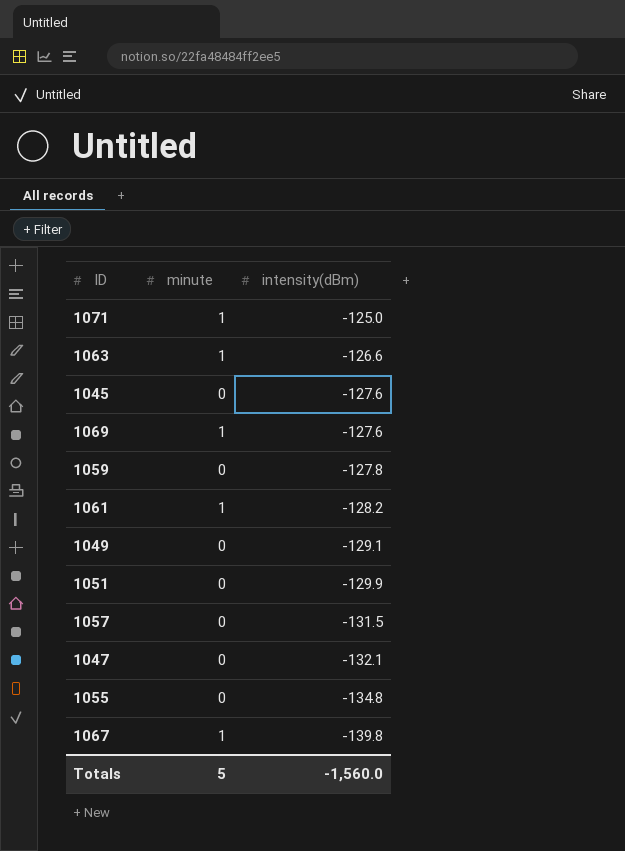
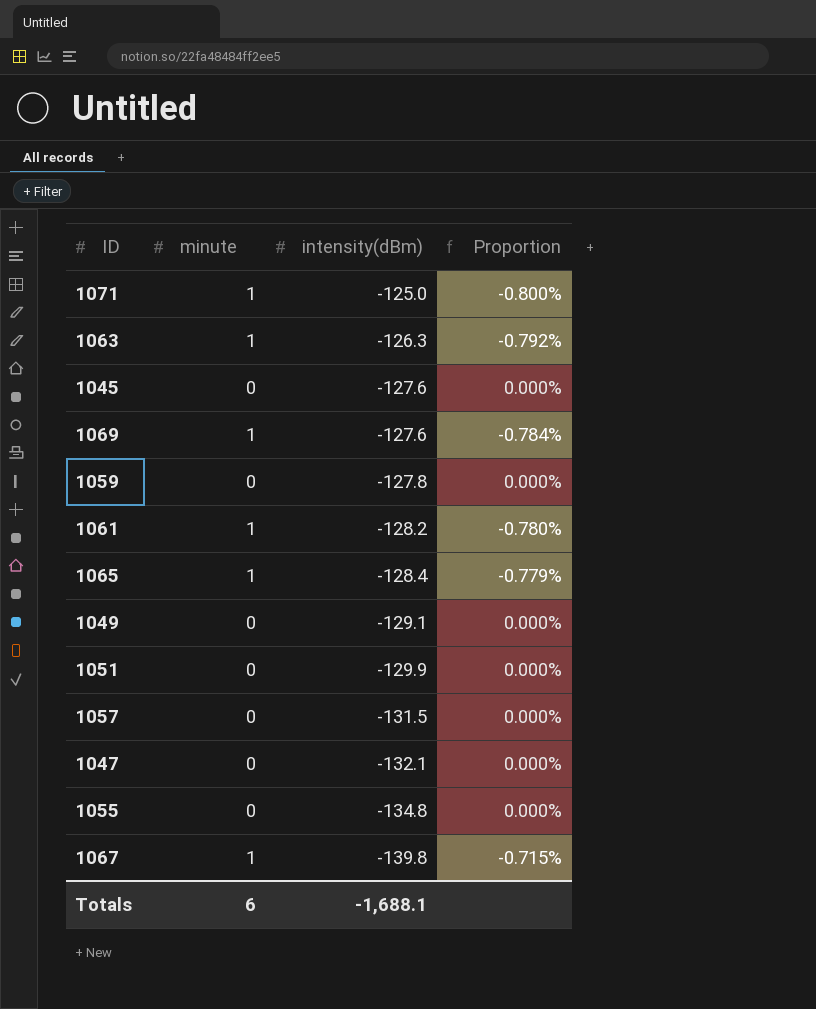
column Proportion | formula: none -> [minute] / [intensity(dBm)]
1063 | intensity(dBm): -126.6 -> -126.3
row 1065: none -> 1 | -128.4 | -0.779%
Totals | minute: 5 -> 6
Totals | intensity(dBm): -1,560.0 -> -1,688.1

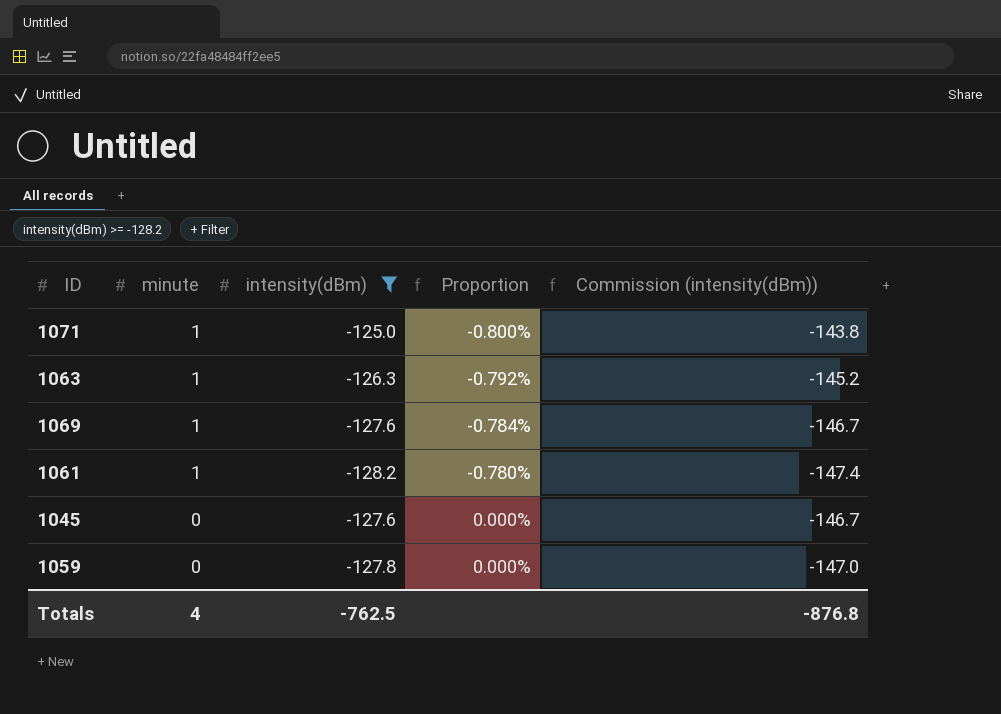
filter: none -> intensity(dBm) >= -128.2
row order: intensity(dBm) descending -> minute descending
column Commission (intensity(dBm)) | formula: none -> [intensity(dBm)] * 1.15
Totals | minute: 6 -> 4
Totals | intensity(dBm): -1,688.1 -> -762.5

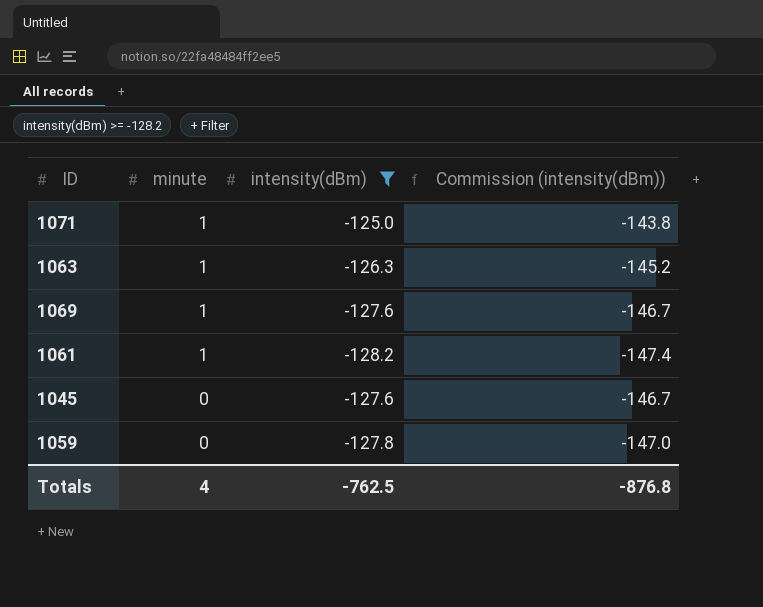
column Proportion | formula: [minute] / [intensity(dBm)] -> none

